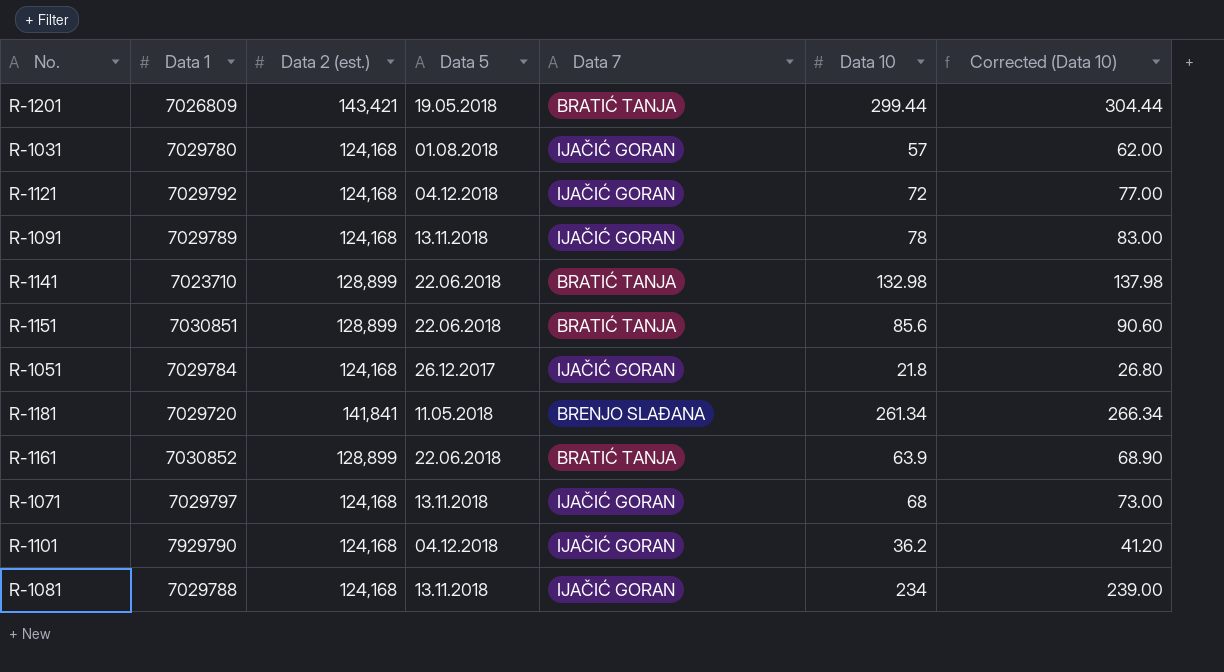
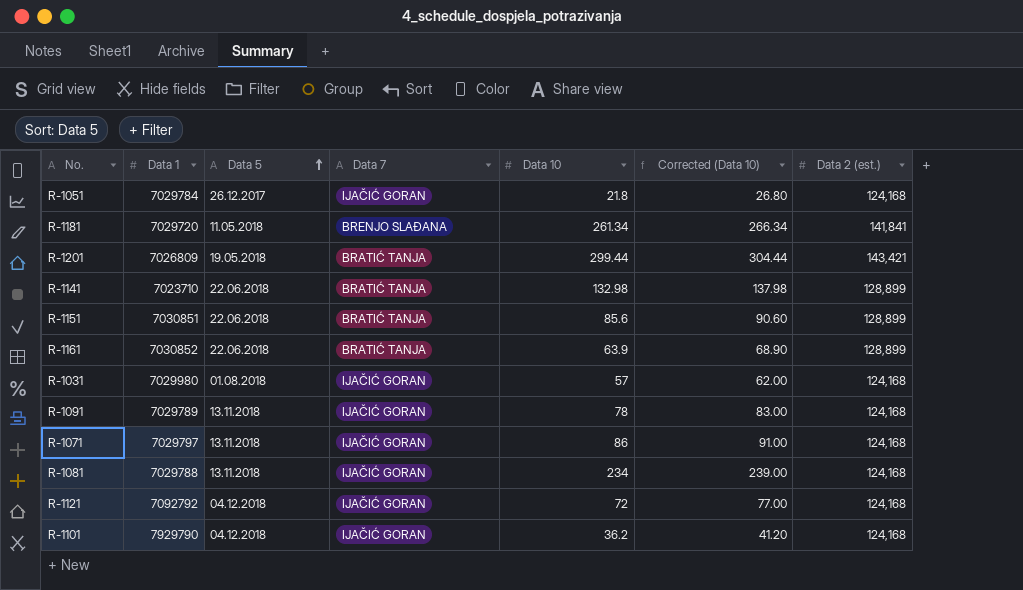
row order: none -> Data 5 ascending
column Data 2 (est.) | position: 3 -> 7
R-1031 | Data 1: 7029780 -> 7029980
R-1071 | Data 10: 68 -> 86
R-1071 | Corrected (Data 10): 73.00 -> 91.00
R-1121 | Data 1: 7029792 -> 7092792

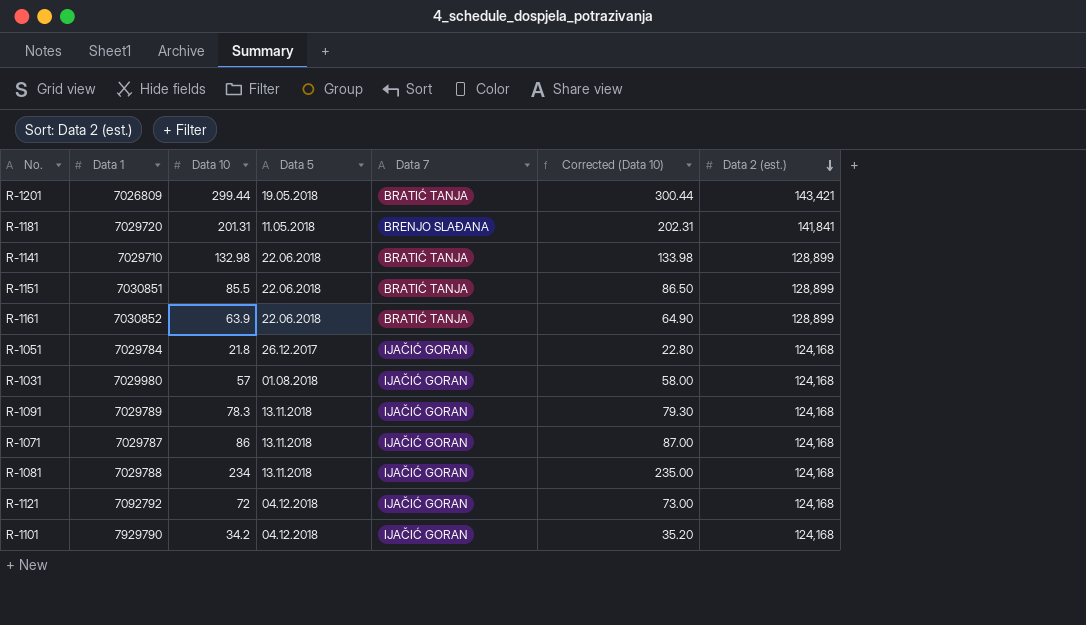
row order: Data 5 ascending -> Data 2 (est.) descending
column Data 10 | position: 5 -> 3
column Corrected (Data 10) | formula: [Data 10] + 5 -> [Data 10] + 1
R-1181 | Data 10: 261.34 -> 201.31
R-1141 | Data 1: 7023710 -> 7029710
R-1151 | Data 10: 85.6 -> 85.5
R-1091 | Data 10: 78 -> 78.3
R-1071 | Data 1: 7029797 -> 7029787
R-1101 | Data 10: 36.2 -> 34.2

